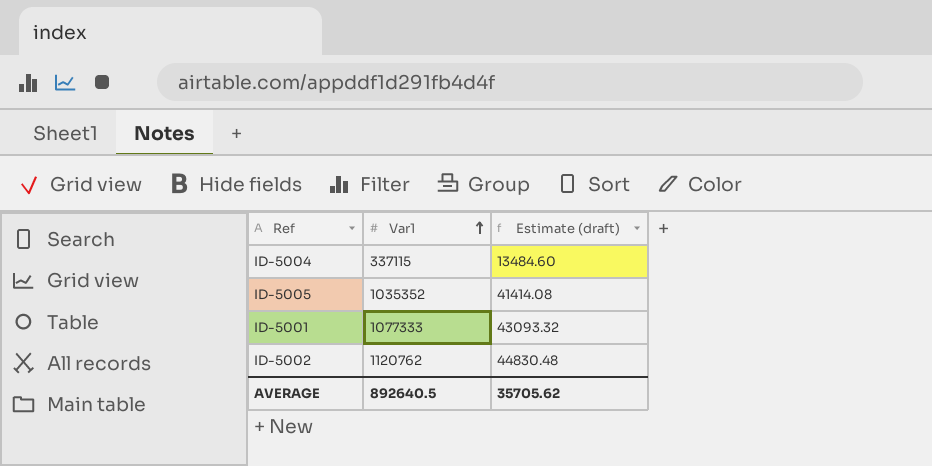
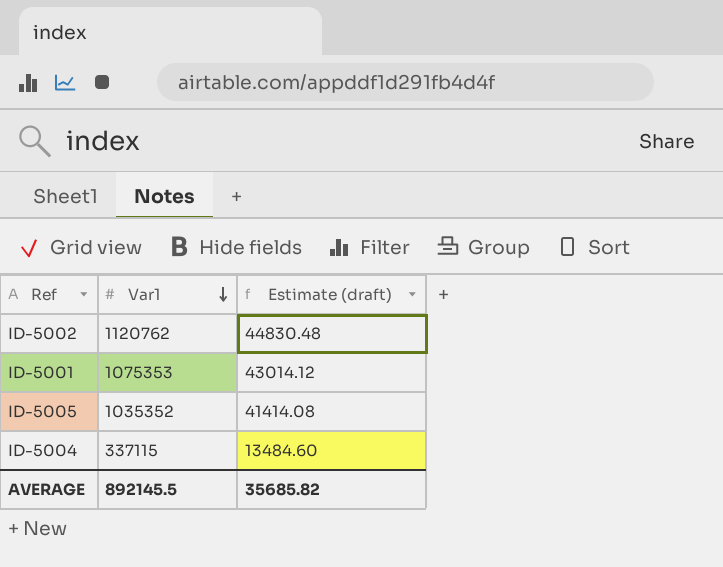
row order: Var1 ascending -> Var1 descending
ID-5001 | Var1: 1077333 -> 1075353
ID-5001 | Estimate (draft): 43093.32 -> 43014.12
AVERAGE | Var1: 892640.5 -> 892145.5
AVERAGE | Estimate (draft): 35705.62 -> 35685.82

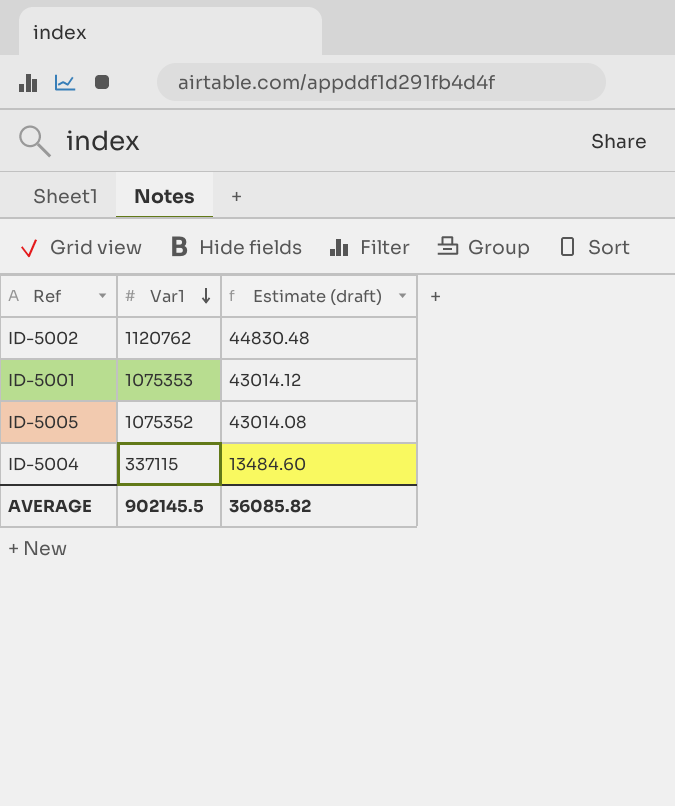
ID-5005 | Var1: 1035352 -> 1075352
ID-5005 | Estimate (draft): 41414.08 -> 43014.08
AVERAGE | Var1: 892145.5 -> 902145.5
AVERAGE | Estimate (draft): 35685.82 -> 36085.82

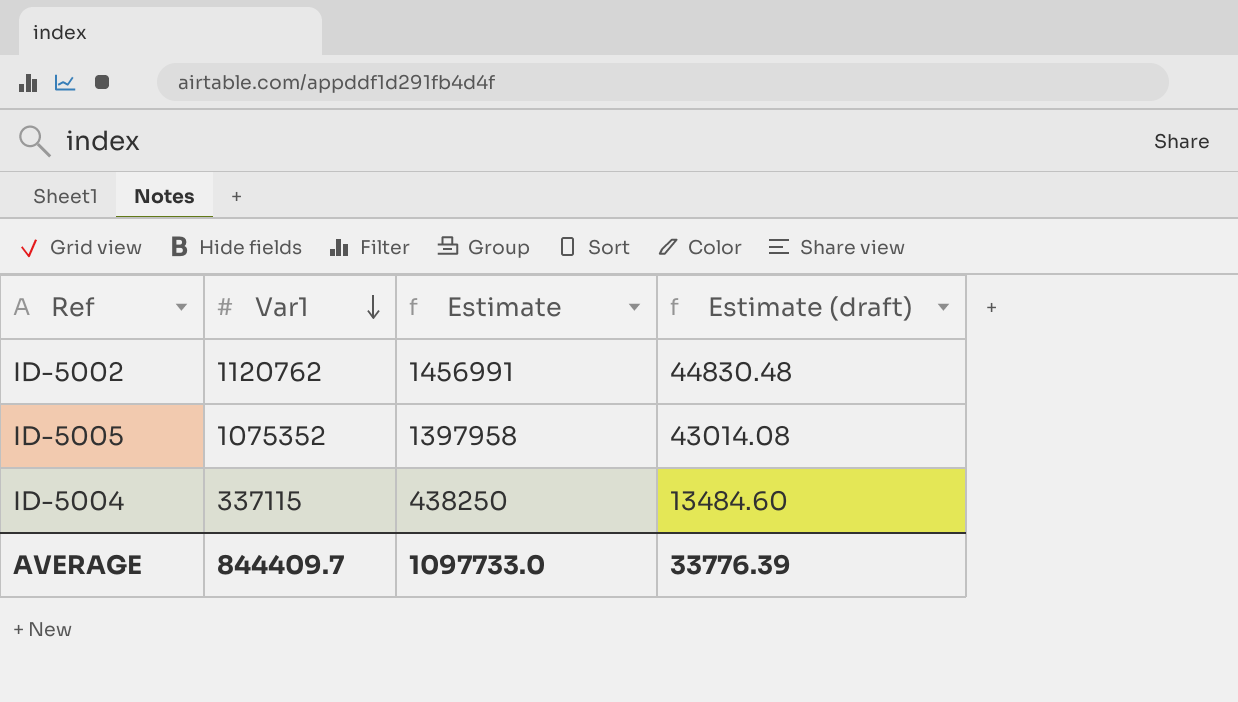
column Estimate | formula: none -> [Var1] * 1.3
row ID-5001: 1075353 | 43014.12 -> none
AVERAGE | Var1: 902145.5 -> 844409.7
AVERAGE | Estimate (draft): 36085.82 -> 33776.39

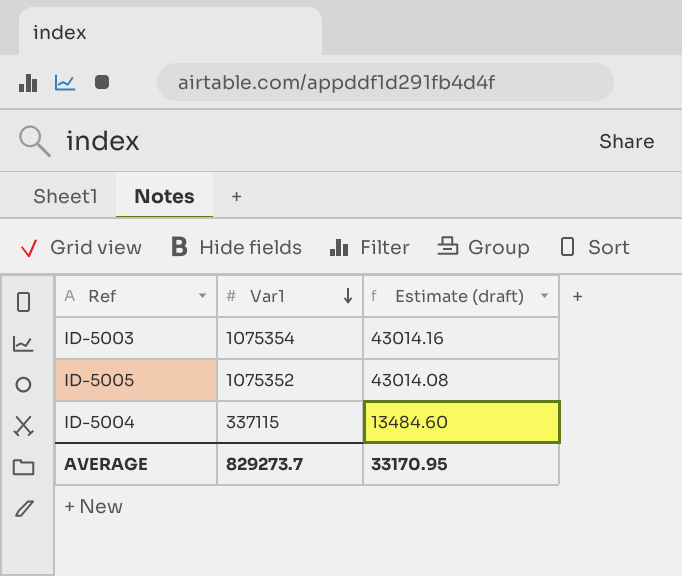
column Estimate | formula: [Var1] * 1.3 -> none
row ID-5002: 1120762 | 1456991 | 44830.48 -> none
row ID-5003: none -> 1075354 | 43014.16
AVERAGE | Var1: 844409.7 -> 829273.7
AVERAGE | Estimate (draft): 33776.39 -> 33170.95

